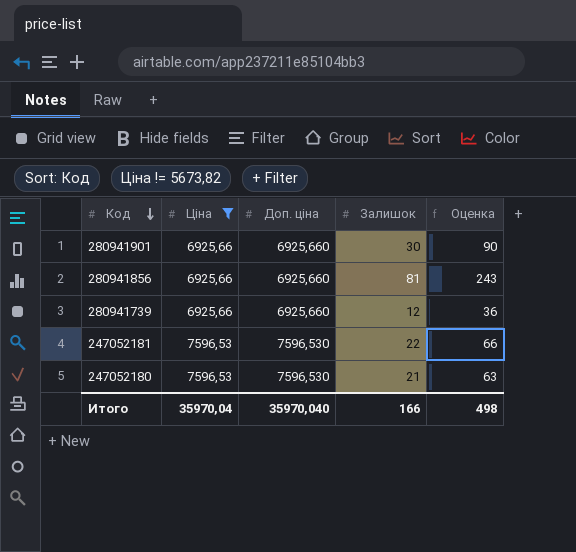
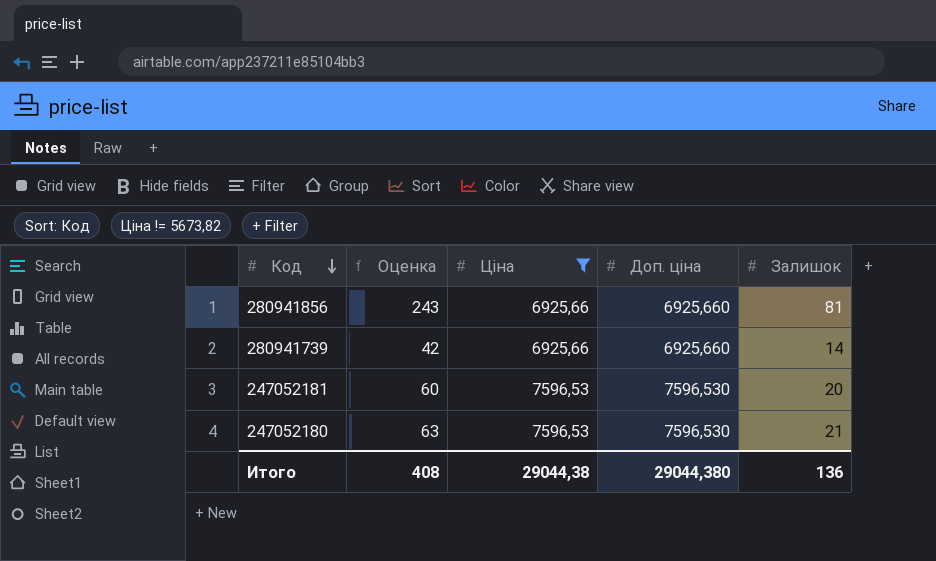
column Оценка | position: 5 -> 2
row 280941901: 6925,66 | 6925,660 | 30 | 90 -> none
280941739 | Оценка: 36 -> 42
280941739 | Залишок: 12 -> 14
247052181 | Оценка: 66 -> 60
247052181 | Залишок: 22 -> 20
Итого | Оценка: 498 -> 408
Итого | Ціна: 35970,04 -> 29044,38
Итого | Доп. ціна: 35970,040 -> 29044,380
Итого | Залишок: 166 -> 136

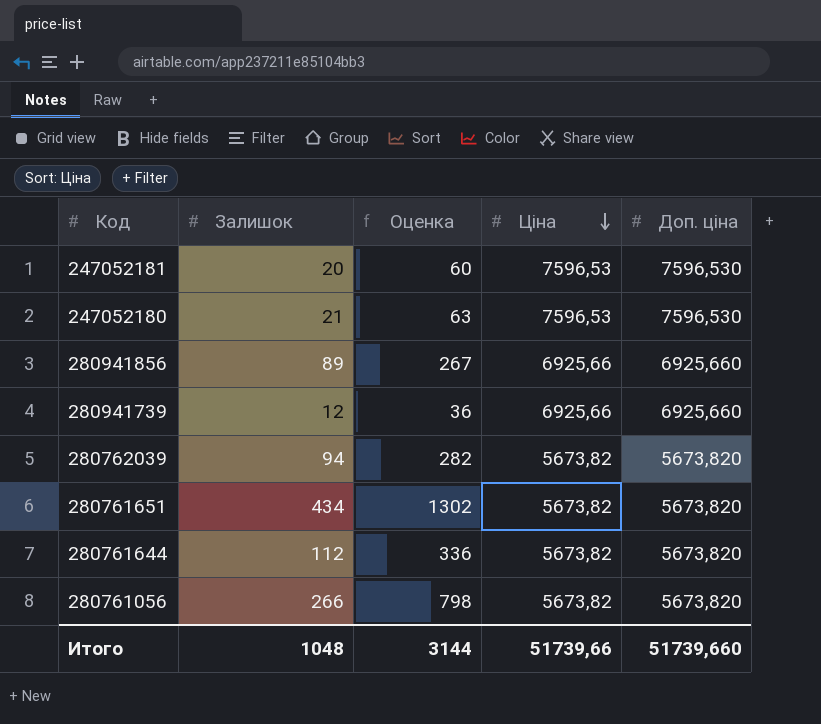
filter: Ціна != 5673,82 -> none
row order: Код descending -> Ціна descending
column Залишок | position: 5 -> 2
280941856 | Залишок: 81 -> 89
280941856 | Оценка: 243 -> 267
280941739 | Залишок: 14 -> 12
280941739 | Оценка: 42 -> 36
Итого | Залишок: 136 -> 1048
Итого | Оценка: 408 -> 3144
Итого | Ціна: 29044,38 -> 51739,66
Итого | Доп. ціна: 29044,380 -> 51739,660

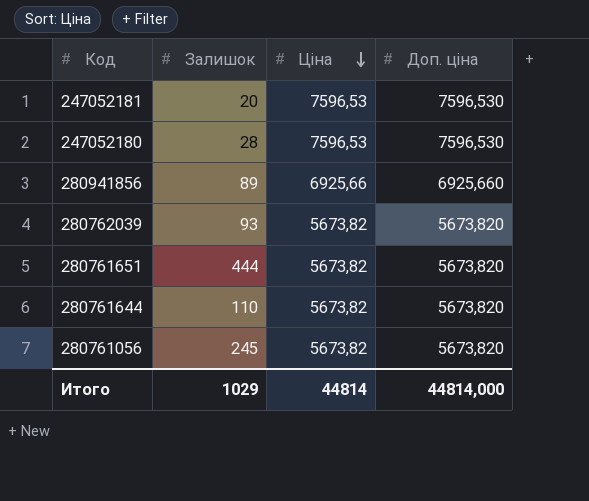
column Оценка | formula: [Залишок] * 3 -> none
row 280941739: 12 | 36 | 6925,66 | 6925,660 -> none
247052180 | Залишок: 21 -> 28
280762039 | Залишок: 94 -> 93
280761651 | Залишок: 434 -> 444
280761644 | Залишок: 112 -> 110
280761056 | Залишок: 266 -> 245
Итого | Залишок: 1048 -> 1029
Итого | Ціна: 51739,66 -> 44814
Итого | Доп. ціна: 51739,660 -> 44814,000

